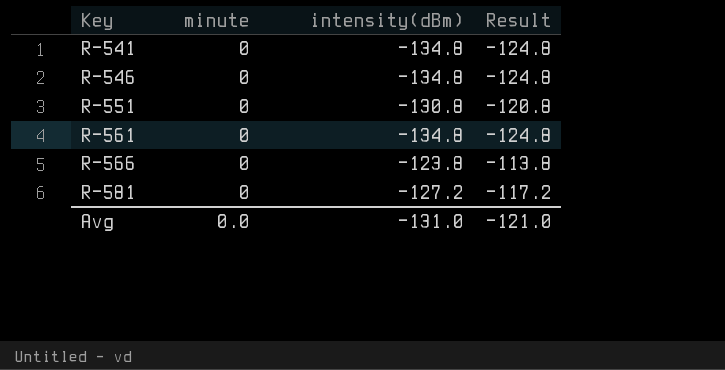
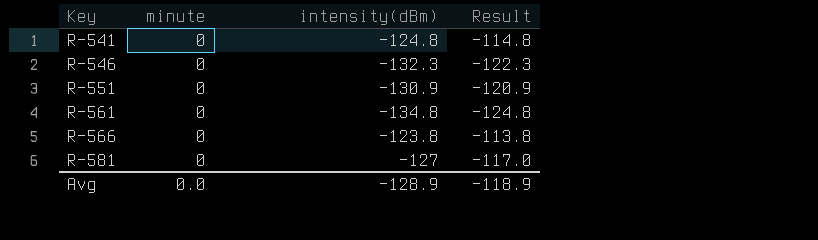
R-541 | intensity(dBm): -134.8 -> -124.8
R-541 | Result: -124.8 -> -114.8
R-546 | intensity(dBm): -134.8 -> -132.3
R-546 | Result: -124.8 -> -122.3
R-551 | intensity(dBm): -130.8 -> -130.9
R-551 | Result: -120.8 -> -120.9
R-581 | intensity(dBm): -127.2 -> -127
R-581 | Result: -117.2 -> -117.0
Avg | intensity(dBm): -131.0 -> -128.9
Avg | Result: -121.0 -> -118.9

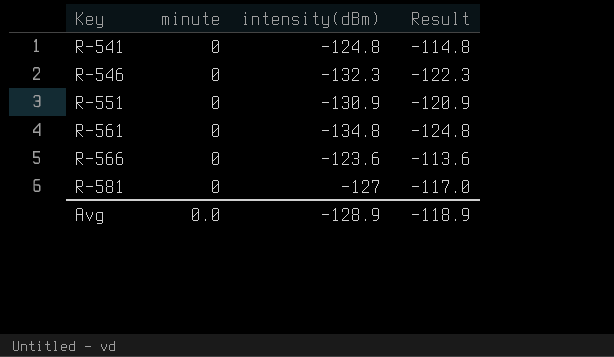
R-566 | intensity(dBm): -123.8 -> -123.6
R-566 | Result: -113.8 -> -113.6

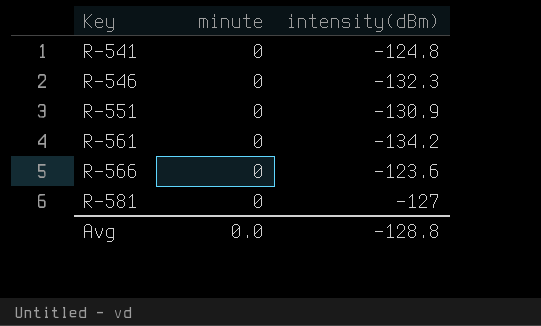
column Result | formula: [intensity(dBm)] + 10 -> none
R-561 | intensity(dBm): -134.8 -> -134.2
Avg | intensity(dBm): -128.9 -> -128.8

